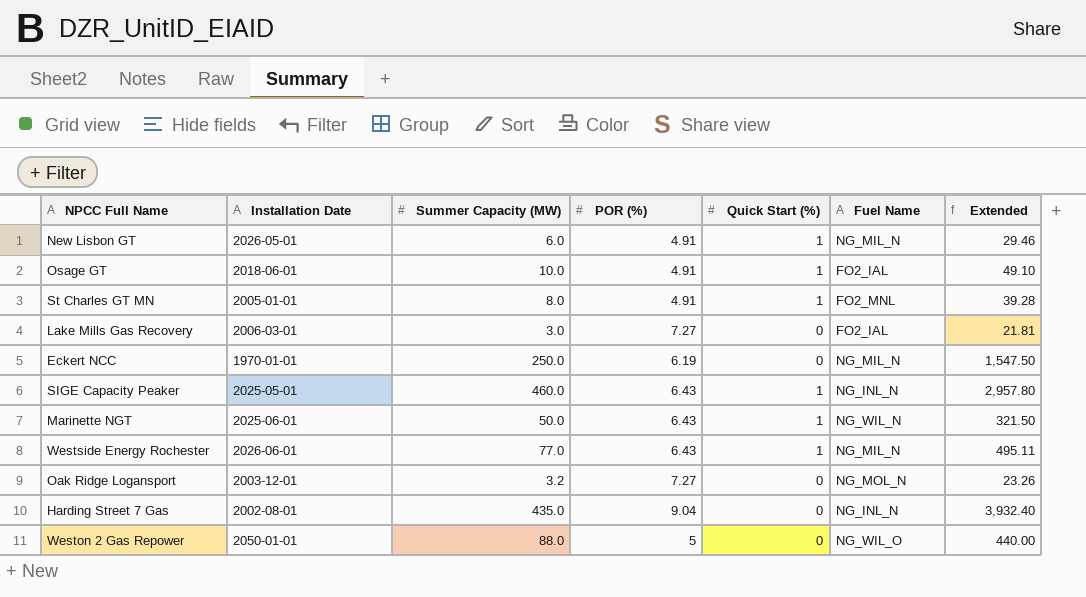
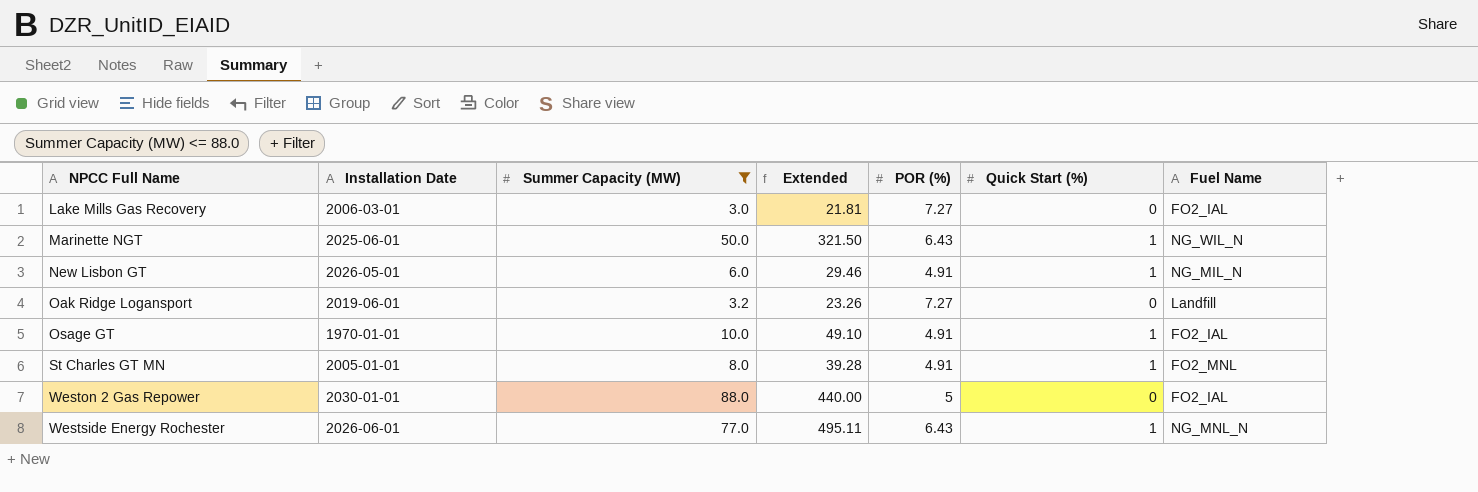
filter: none -> Summer Capacity (MW) <= 88.0
row order: none -> NPCC Full Name ascending
column Extended | position: 7 -> 4
Oak Ridge Logansport | Installation Date: 2003-12-01 -> 2019-06-01
Oak Ridge Logansport | Fuel Name: NG_MOL_N -> Landfill
Osage GT | Installation Date: 2018-06-01 -> 1970-01-01
Weston 2 Gas Repower | Installation Date: 2050-01-01 -> 2030-01-01
Weston 2 Gas Repower | Fuel Name: NG_WIL_O -> FO2_IAL
Westside Energy Rochester | Fuel Name: NG_MIL_N -> NG_MNL_N

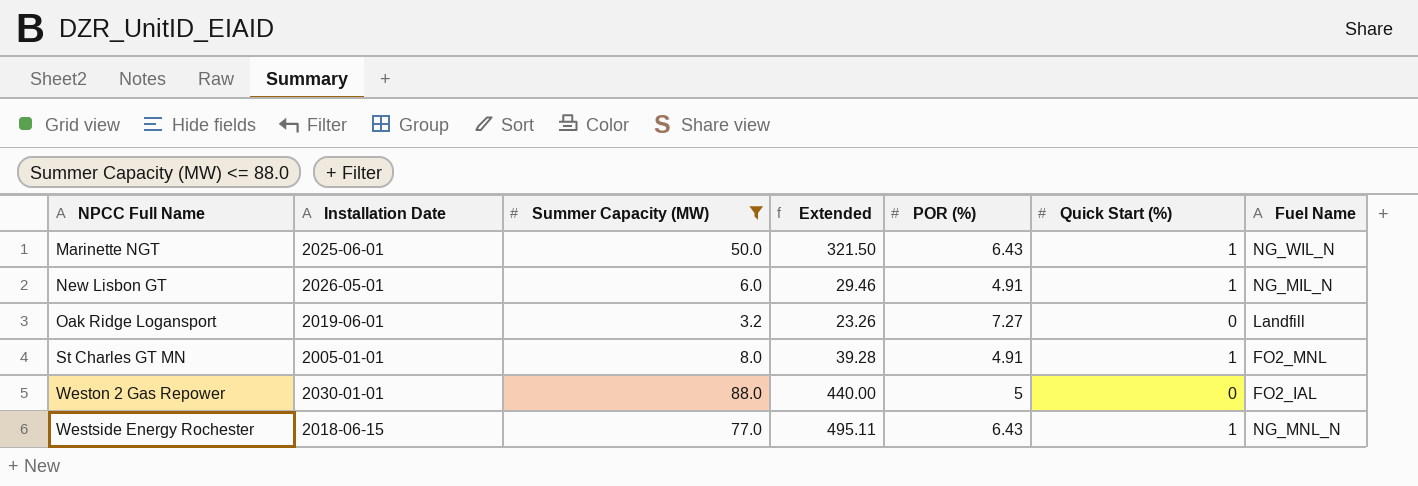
row Lake Mills Gas Recovery: 2006-03-01 | 3.0 | 21.81 | 7.27 | 0 | FO2_IAL -> none
row Osage GT: 1970-01-01 | 10.0 | 49.10 | 4.91 | 1 | FO2_IAL -> none
Westside Energy Rochester | Installation Date: 2026-06-01 -> 2018-06-15

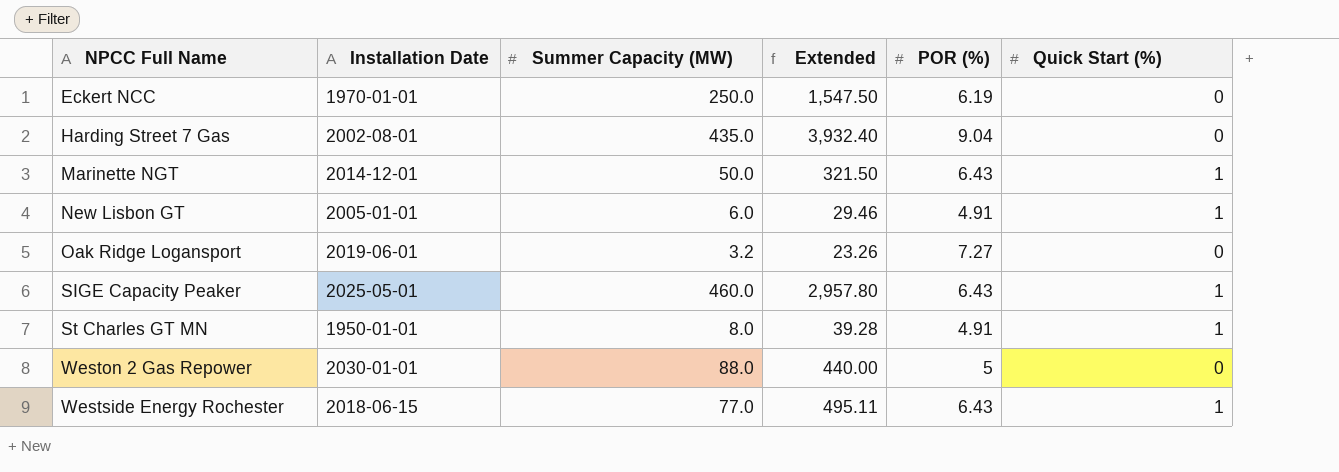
filter: Summer Capacity (MW) <= 88.0 -> none
column Fuel Name | position: 7 -> none
Marinette NGT | Installation Date: 2025-06-01 -> 2014-12-01
New Lisbon GT | Installation Date: 2026-05-01 -> 2005-01-01
St Charles GT MN | Installation Date: 2005-01-01 -> 1950-01-01

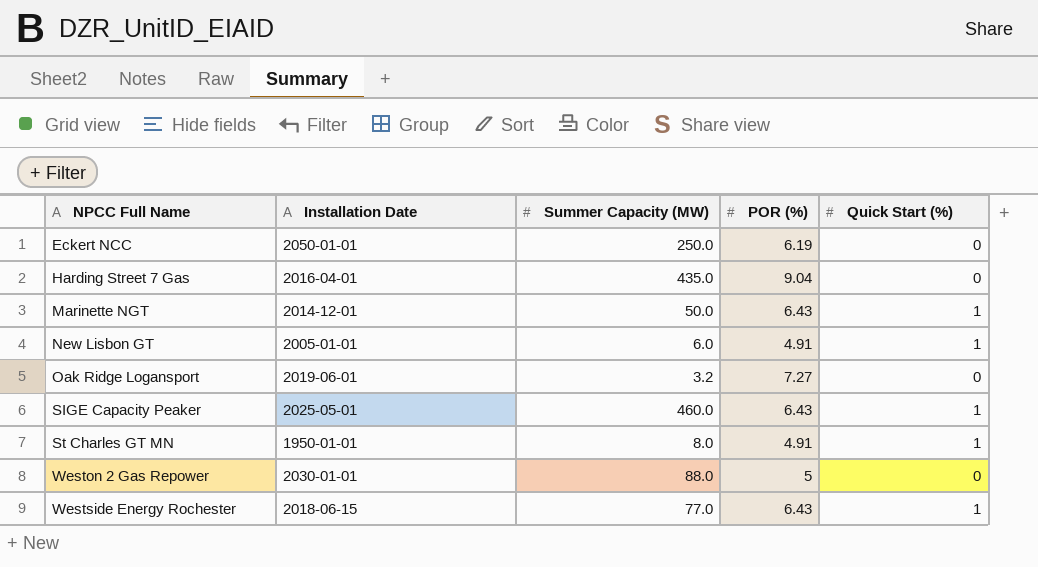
column Extended | formula: [Summer Capacity (MW)] * [POR (%)] -> none
Eckert NCC | Installation Date: 1970-01-01 -> 2050-01-01
Harding Street 7 Gas | Installation Date: 2002-08-01 -> 2016-04-01

